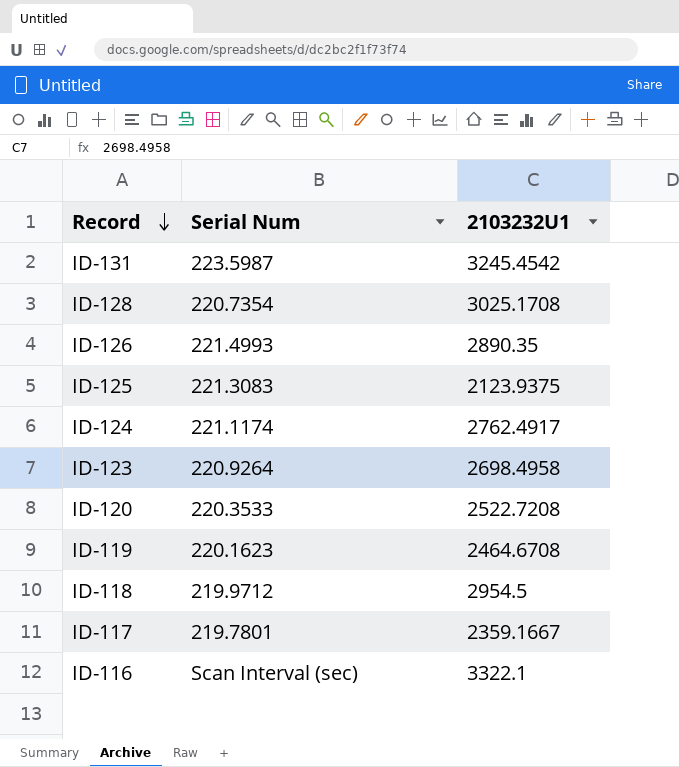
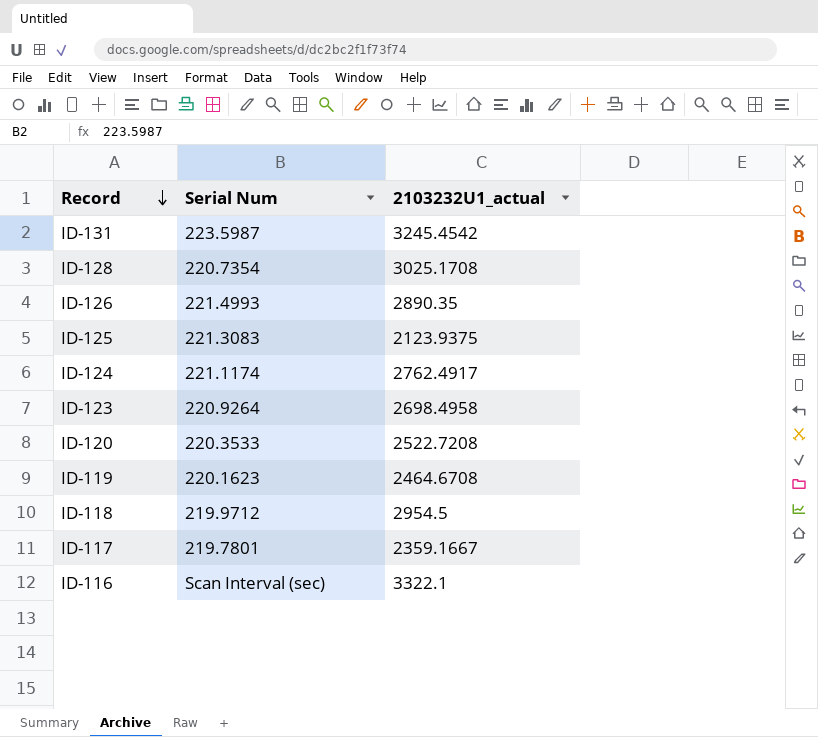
column name: 2103232U1 -> 2103232U1_actual

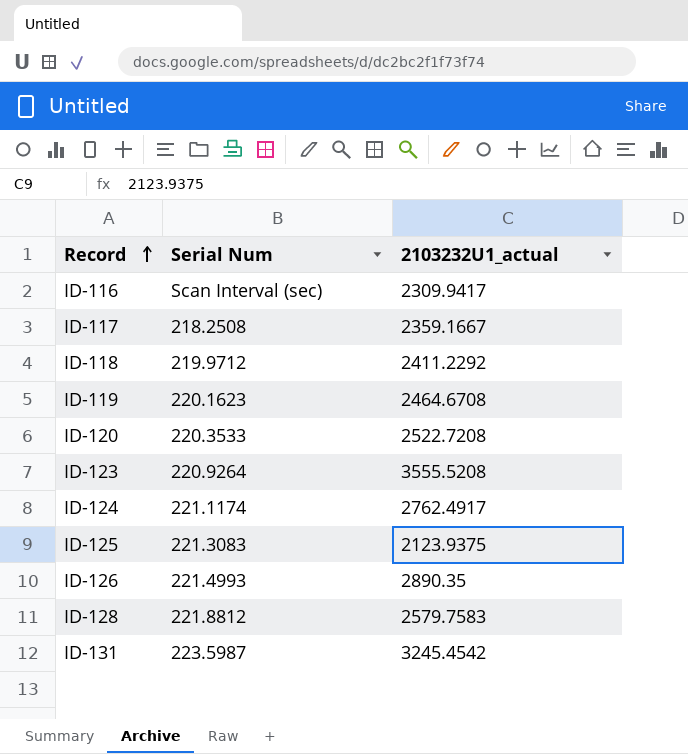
row order: Record descending -> Record ascending
ID-116 | 2103232U1_actual: 3322.1 -> 2309.9417
ID-117 | Serial Num: 219.7801 -> 218.2508
ID-118 | 2103232U1_actual: 2954.5 -> 2411.2292
ID-123 | 2103232U1_actual: 2698.4958 -> 3555.5208
ID-128 | Serial Num: 220.7354 -> 221.8812
ID-128 | 2103232U1_actual: 3025.1708 -> 2579.7583

